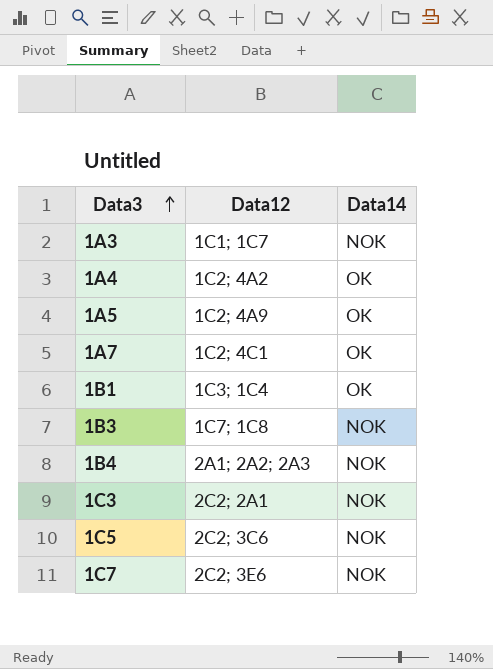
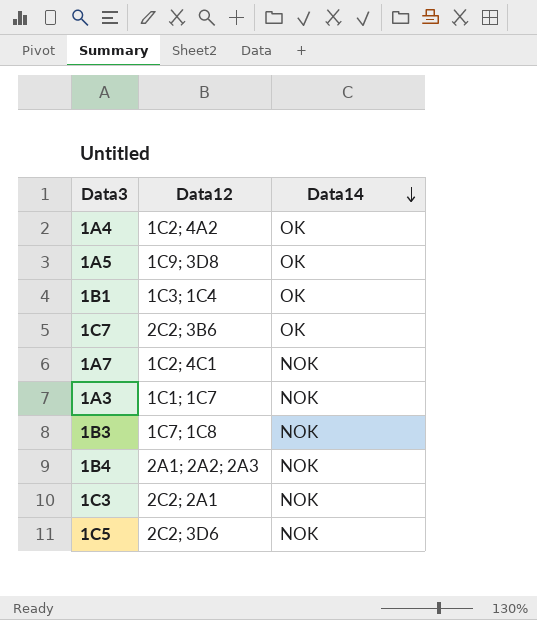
row order: Data3 ascending -> Data14 descending
1A5 | Data12: 1C2; 4A9 -> 1C9; 3D8
1C7 | Data12: 2C2; 3E6 -> 2C2; 3B6
1C7 | Data14: NOK -> OK
1A7 | Data14: OK -> NOK
1C5 | Data12: 2C2; 3C6 -> 2C2; 3D6

